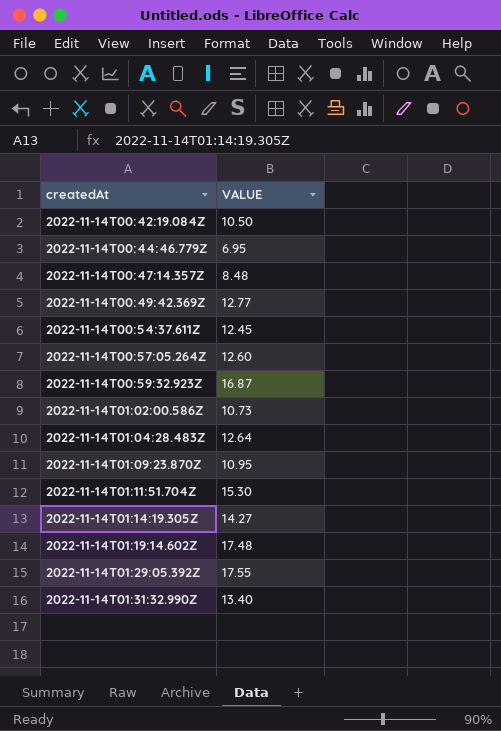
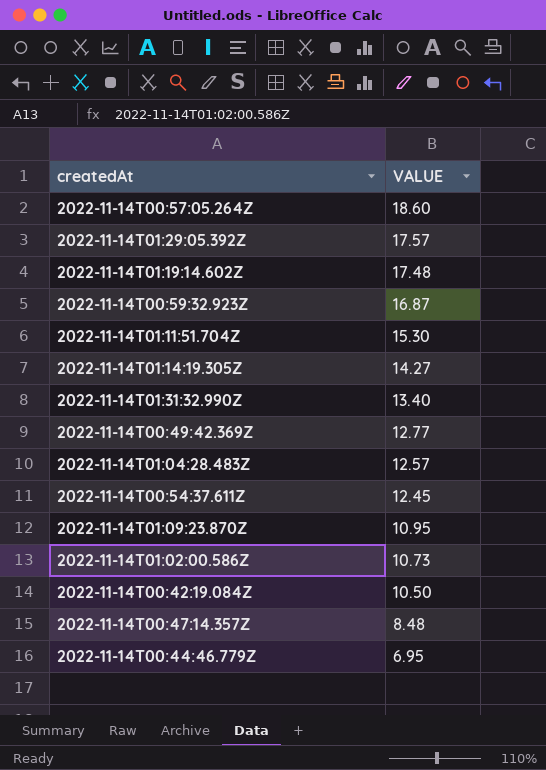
row order: createdAt ascending -> VALUE descending
2022-11-14T00:57:05.264Z | VALUE: 12.60 -> 18.60
2022-11-14T01:29:05.392Z | VALUE: 17.55 -> 17.57
2022-11-14T01:04:28.483Z | VALUE: 12.64 -> 12.57

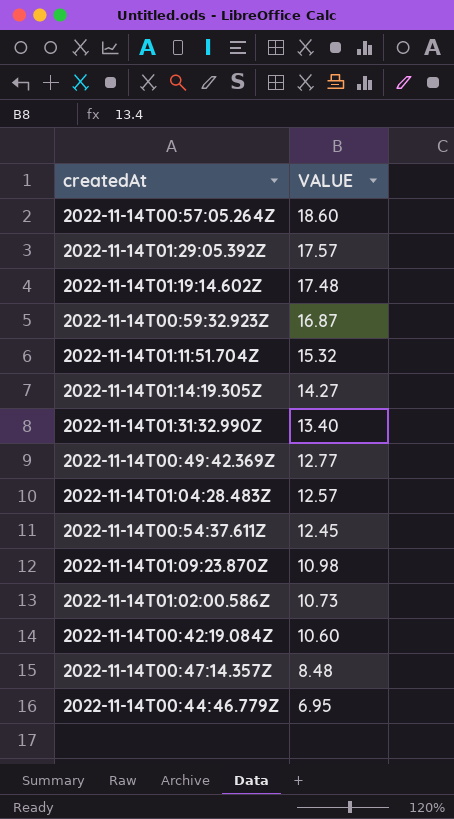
2022-11-14T01:11:51.704Z | VALUE: 15.30 -> 15.32
2022-11-14T01:09:23.870Z | VALUE: 10.95 -> 10.98
2022-11-14T00:42:19.084Z | VALUE: 10.50 -> 10.60

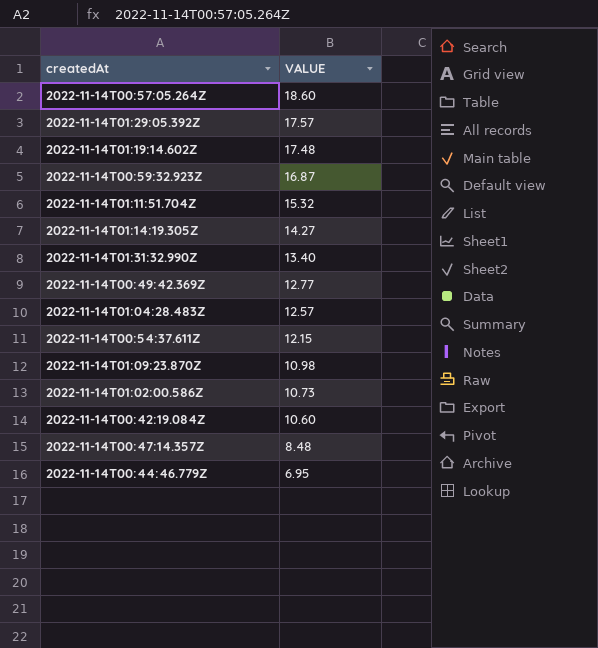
2022-11-14T00:54:37.611Z | VALUE: 12.45 -> 12.15

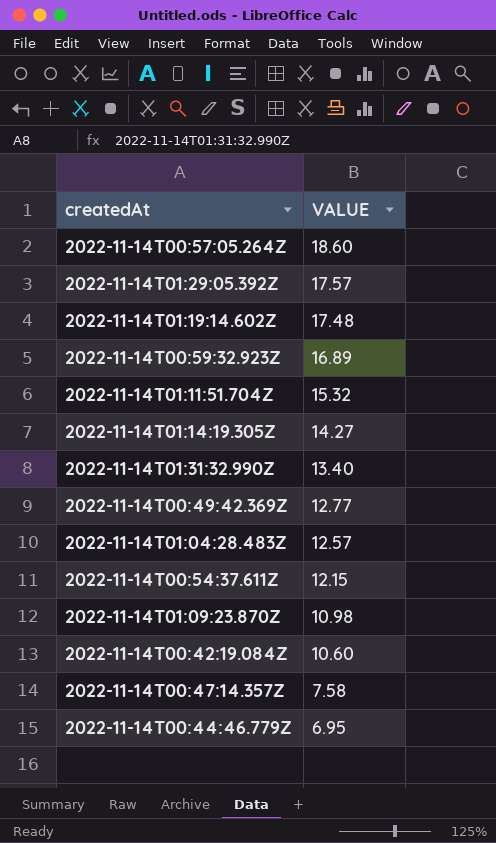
row 2022-11-14T01:02:00.586Z: 10.73 -> none
2022-11-14T00:59:32.923Z | VALUE: 16.87 -> 16.89
2022-11-14T00:47:14.357Z | VALUE: 8.48 -> 7.58

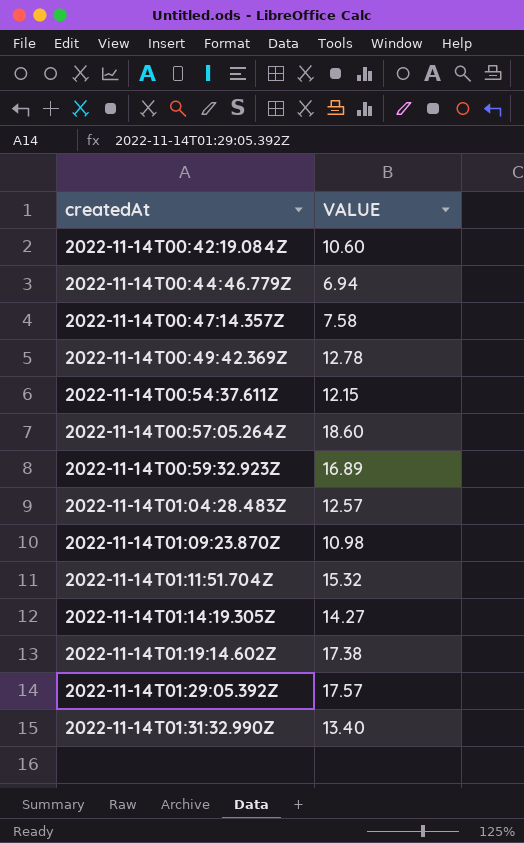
row order: VALUE descending -> createdAt ascending
2022-11-14T00:44:46.779Z | VALUE: 6.95 -> 6.94
2022-11-14T00:49:42.369Z | VALUE: 12.77 -> 12.78
2022-11-14T01:19:14.602Z | VALUE: 17.48 -> 17.38

